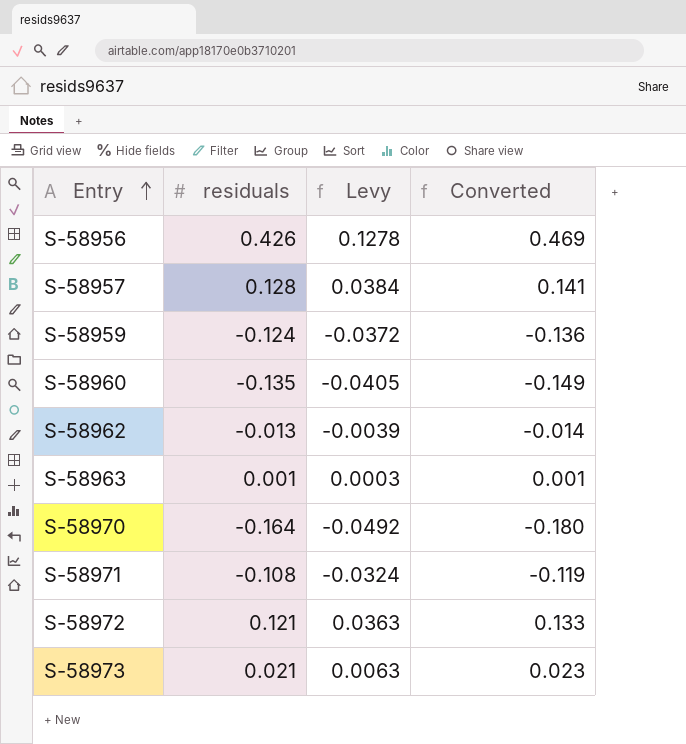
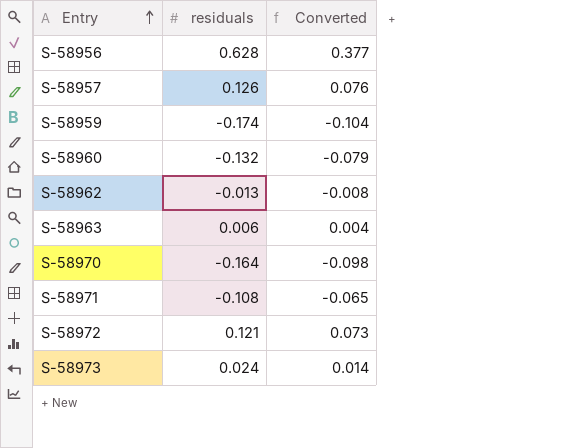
column Levy | formula: [residuals] * 0.3 -> none
column Converted | formula: [residuals] * 1.1 -> [residuals] * 0.6
S-58956 | residuals: 0.426 -> 0.628
S-58957 | residuals: 0.128 -> 0.126
S-58959 | residuals: -0.124 -> -0.174
S-58960 | residuals: -0.135 -> -0.132
S-58963 | residuals: 0.001 -> 0.006
S-58973 | residuals: 0.021 -> 0.024

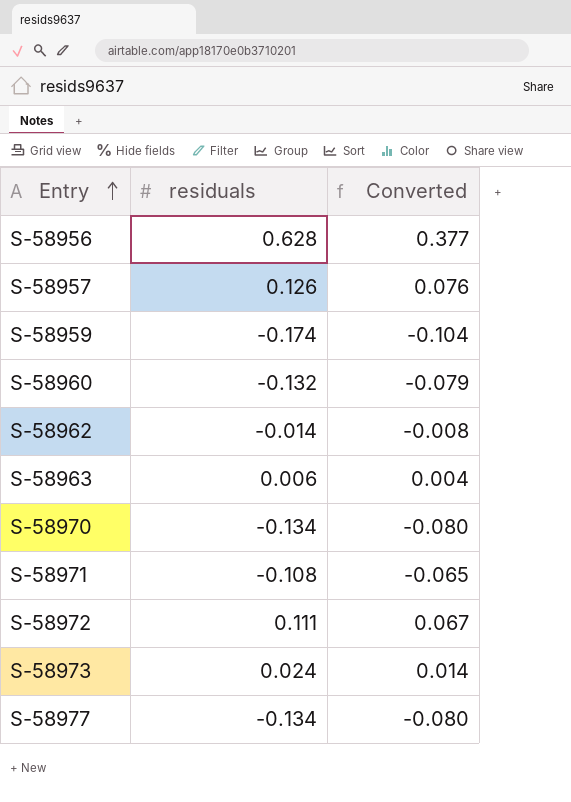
S-58962 | residuals: -0.013 -> -0.014
S-58970 | residuals: -0.164 -> -0.134
S-58970 | Converted: -0.098 -> -0.080
S-58972 | residuals: 0.121 -> 0.111
S-58972 | Converted: 0.073 -> 0.067
row S-58977: none -> -0.134 | -0.080

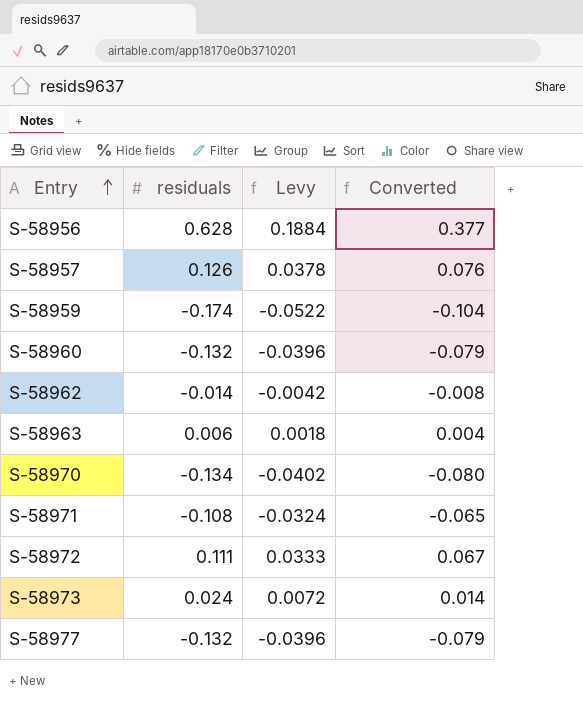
column Levy | formula: none -> [residuals] * 0.3
S-58977 | residuals: -0.134 -> -0.132
S-58977 | Converted: -0.080 -> -0.079

